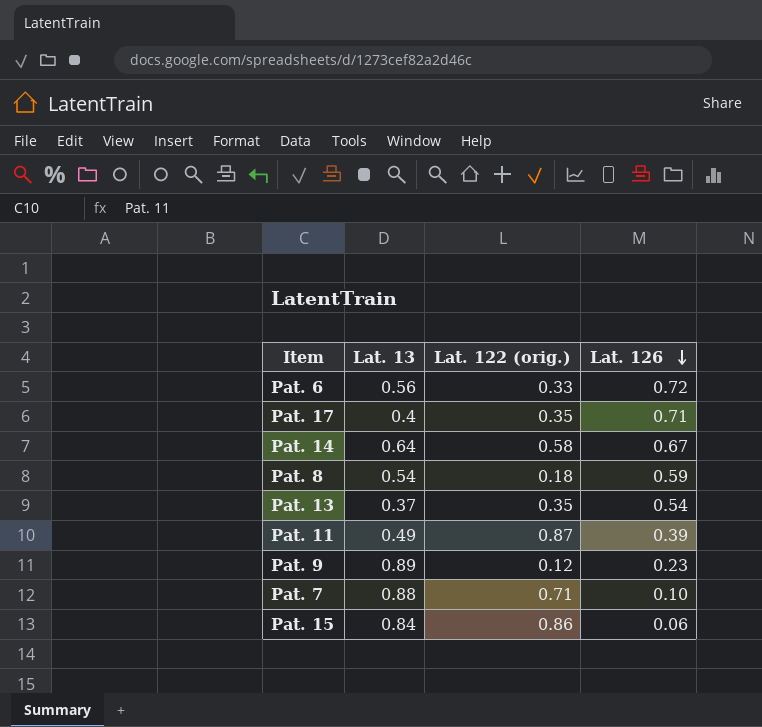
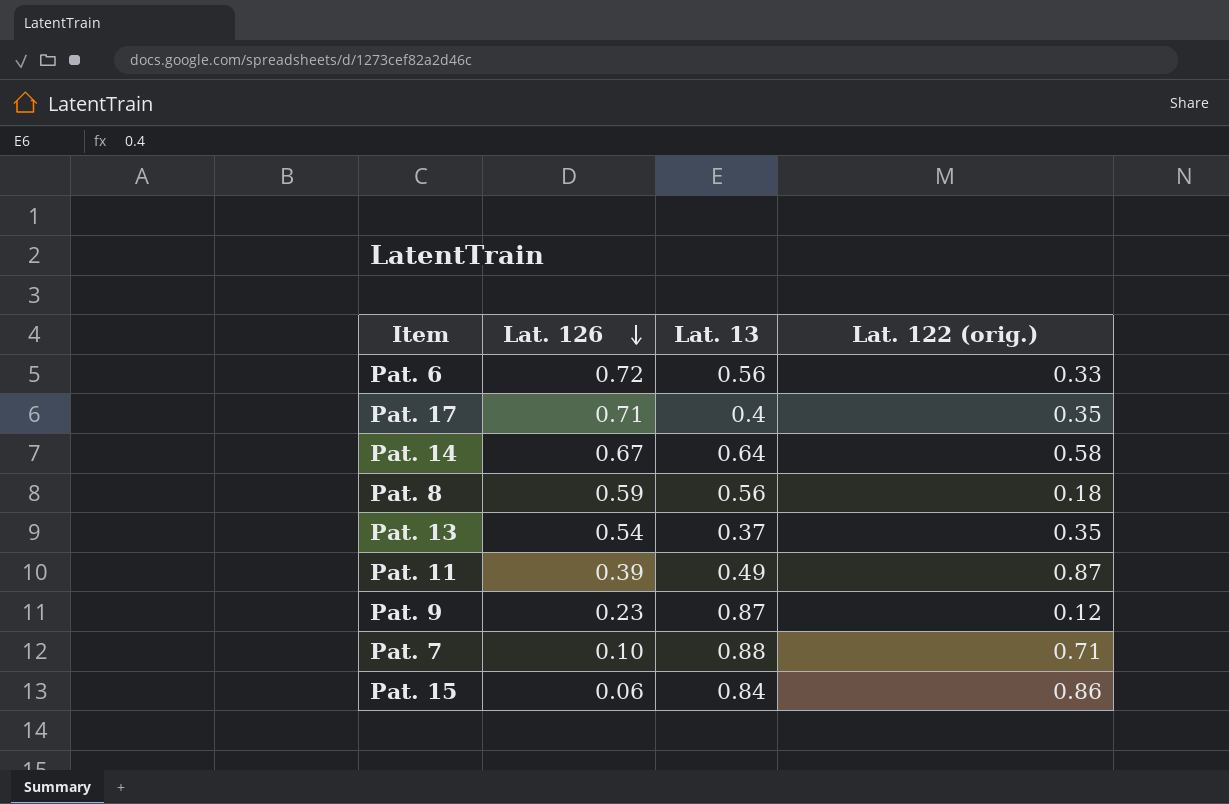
column Lat. 126 | position: 4 -> 2
Pat. 8 | Lat. 13: 0.54 -> 0.56
Pat. 9 | Lat. 13: 0.89 -> 0.87

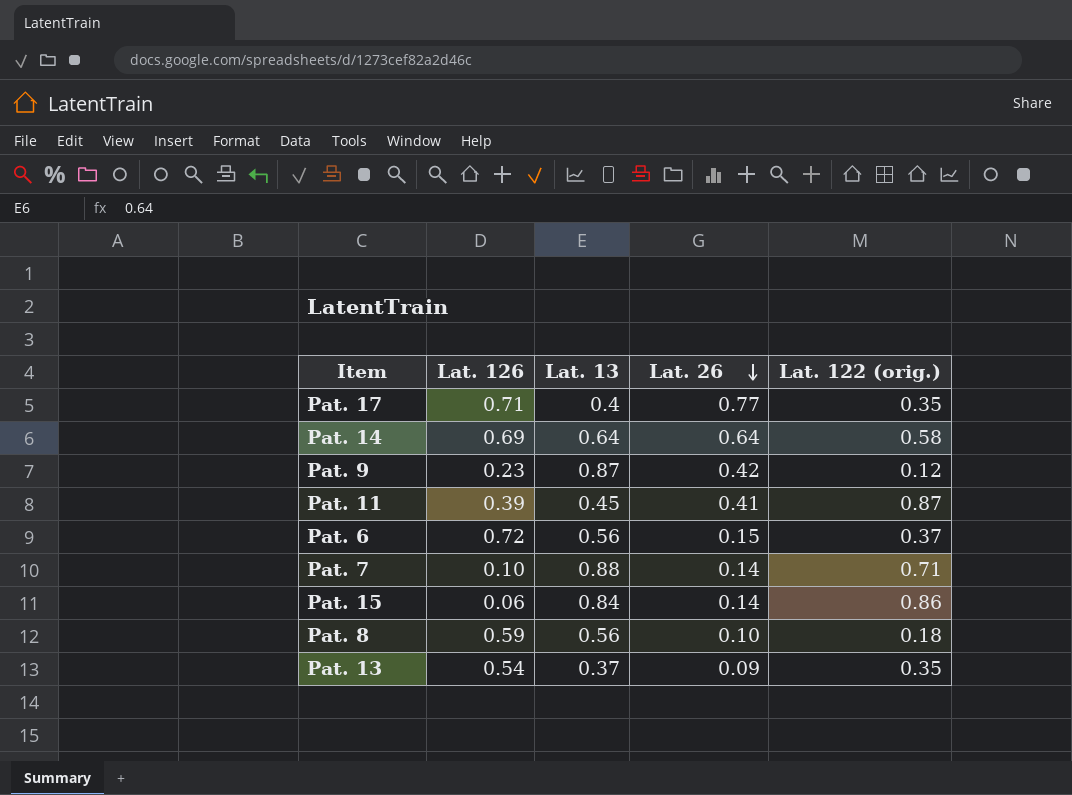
row order: Lat. 126 descending -> Lat. 26 descending
column Lat. 26 | position: none -> 4
Pat. 14 | Lat. 126: 0.67 -> 0.69
Pat. 11 | Lat. 13: 0.49 -> 0.45
Pat. 6 | Lat. 122 (orig.): 0.33 -> 0.37

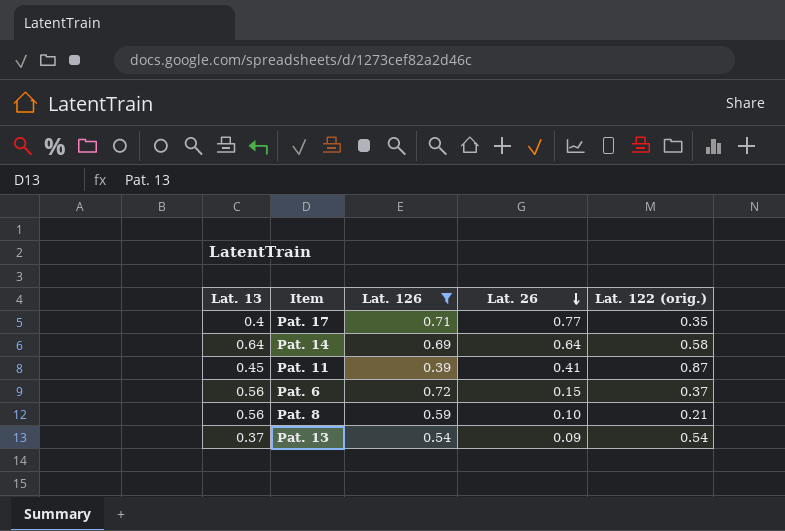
filter: none -> Lat. 126 >= 0.39
column Lat. 13 | position: 3 -> 1
Pat. 8 | Lat. 122 (orig.): 0.18 -> 0.21
Pat. 13 | Lat. 122 (orig.): 0.35 -> 0.54

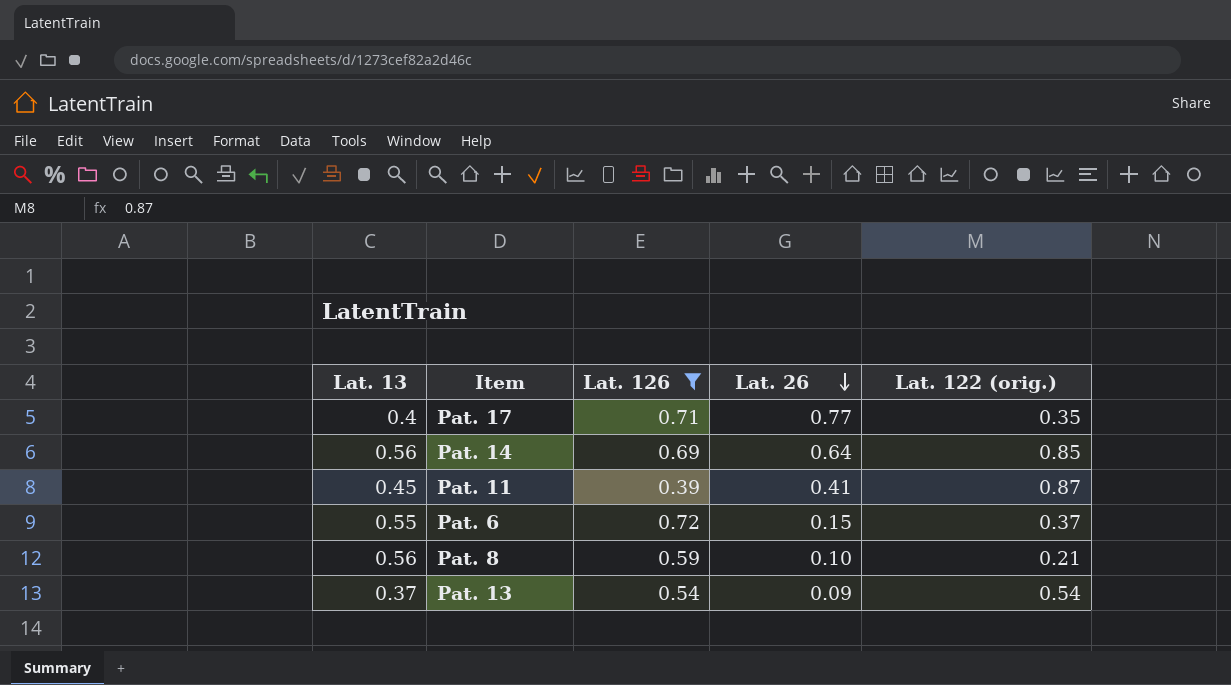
Pat. 14 | Lat. 13: 0.64 -> 0.56
Pat. 14 | Lat. 122 (orig.): 0.58 -> 0.85
Pat. 6 | Lat. 13: 0.56 -> 0.55

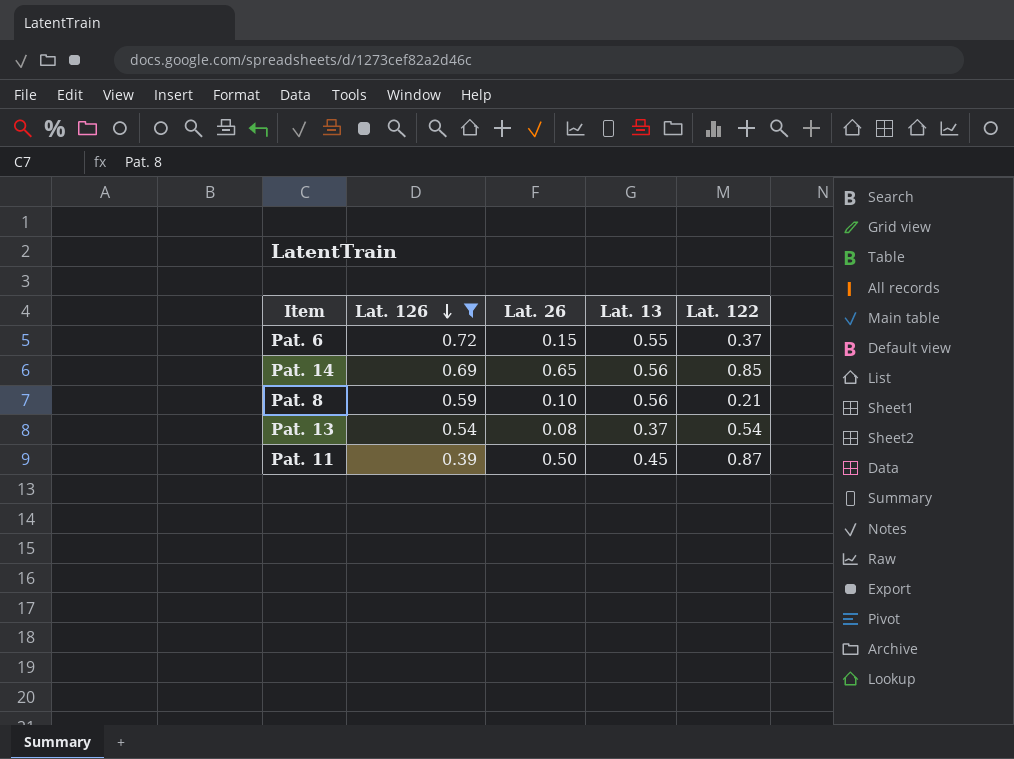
row order: Lat. 26 descending -> Lat. 126 descending
column Lat. 13 | position: 1 -> 4
column name: Lat. 122 (orig.) -> Lat. 122
row Pat. 17: 0.4 | 0.71 | 0.77 | 0.35 -> none
Pat. 14 | Lat. 26: 0.64 -> 0.65
Pat. 13 | Lat. 26: 0.09 -> 0.08
Pat. 11 | Lat. 26: 0.41 -> 0.50

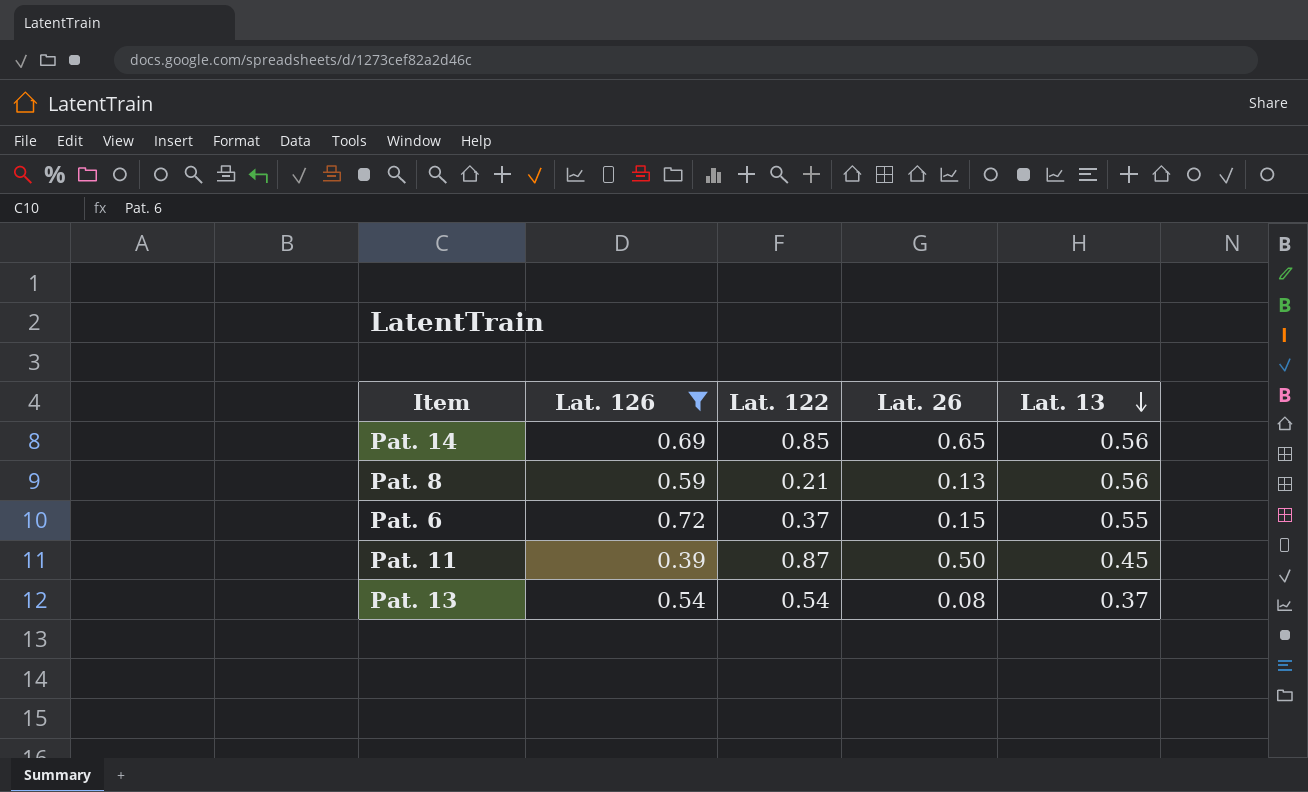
row order: Lat. 126 descending -> Lat. 13 descending
column Lat. 122 | position: 5 -> 3
Pat. 8 | Lat. 26: 0.10 -> 0.13

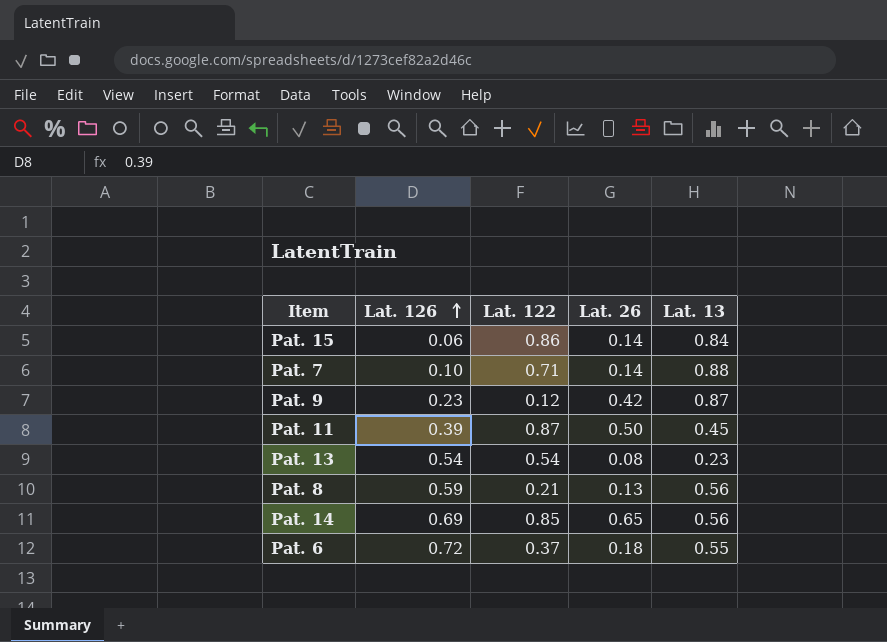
filter: Lat. 126 >= 0.39 -> none
row order: Lat. 13 descending -> Lat. 126 ascending
Pat. 13 | Lat. 13: 0.37 -> 0.23
Pat. 6 | Lat. 26: 0.15 -> 0.18

